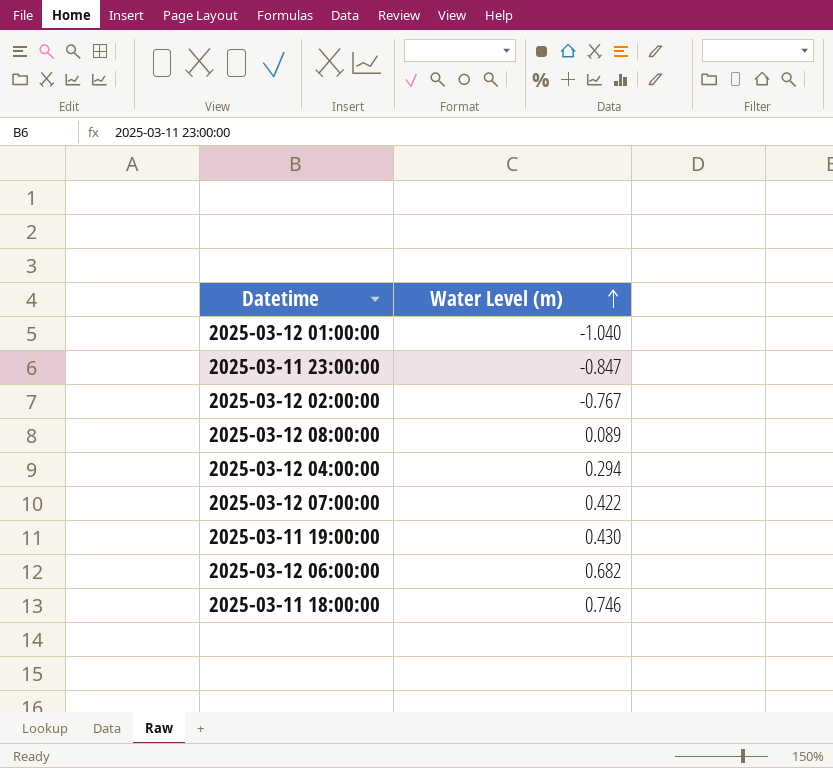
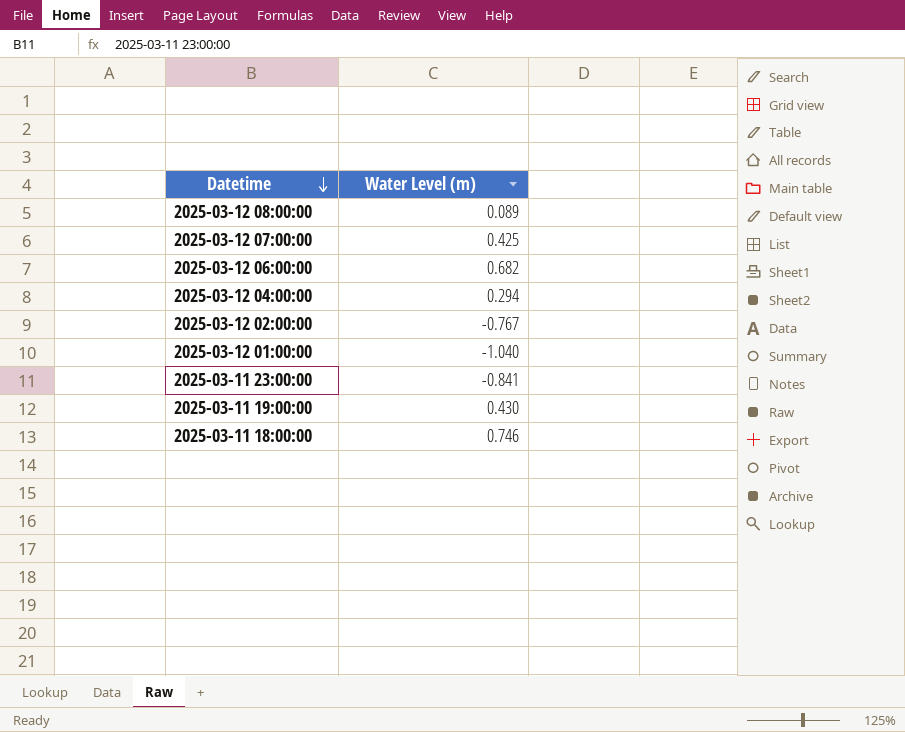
row order: Water Level (m) ascending -> Datetime descending
2025-03-12 07:00:00 | Water Level (m): 0.422 -> 0.425
2025-03-11 23:00:00 | Water Level (m): -0.847 -> -0.841

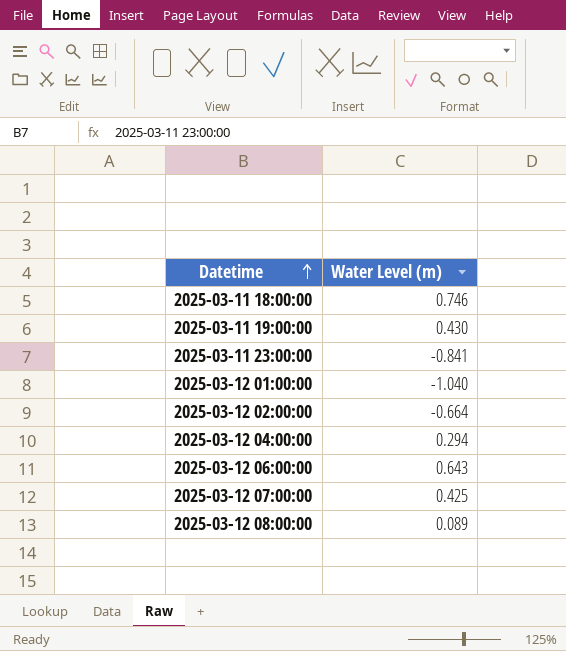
row order: Datetime descending -> Datetime ascending
2025-03-12 02:00:00 | Water Level (m): -0.767 -> -0.664
2025-03-12 06:00:00 | Water Level (m): 0.682 -> 0.643

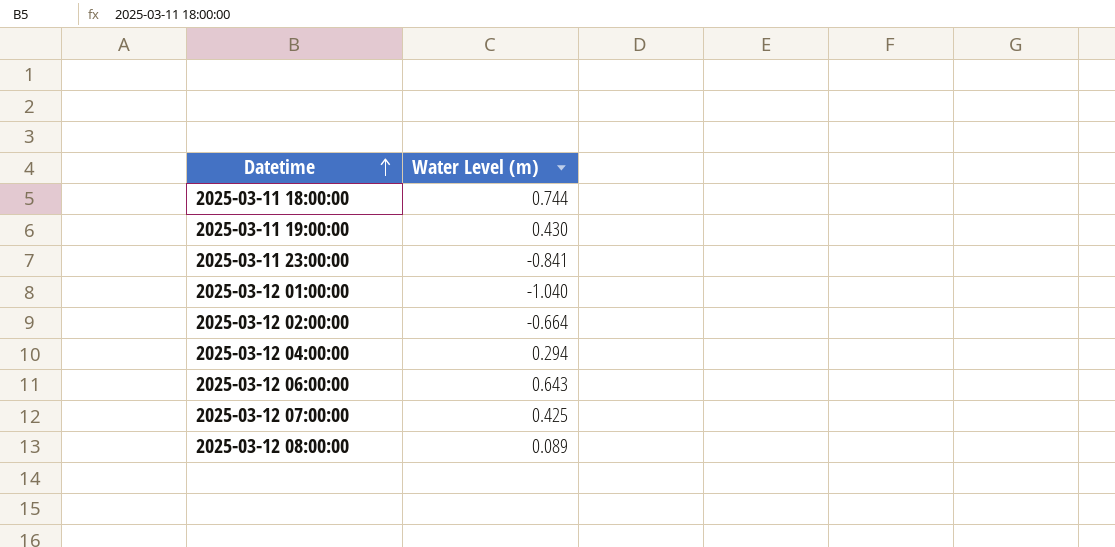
2025-03-11 18:00:00 | Water Level (m): 0.746 -> 0.744

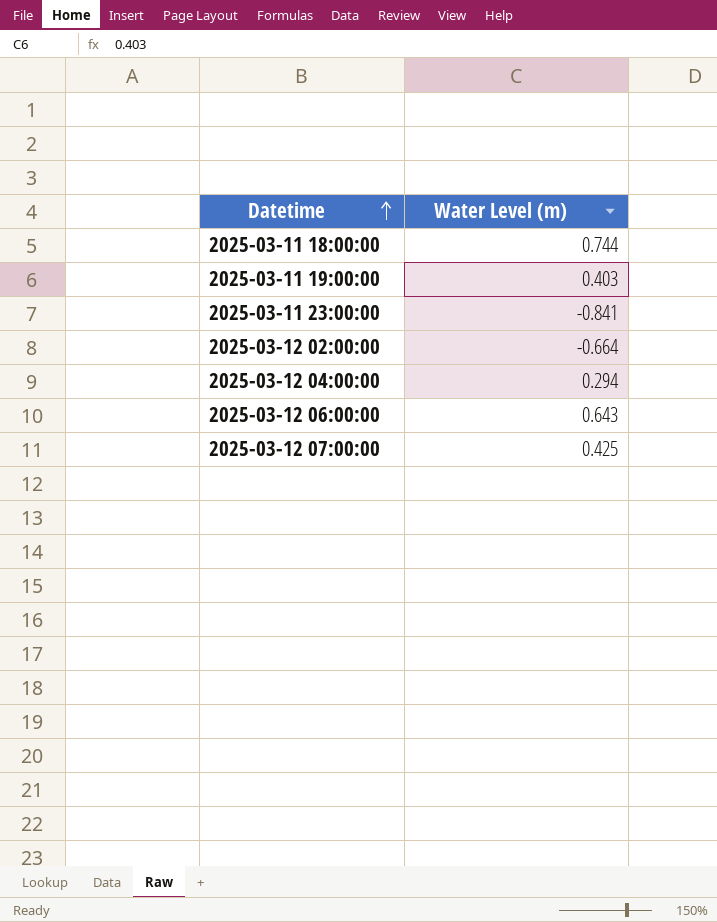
row 2025-03-12 01:00:00: -1.040 -> none
row 2025-03-12 08:00:00: 0.089 -> none
2025-03-11 19:00:00 | Water Level (m): 0.430 -> 0.403

